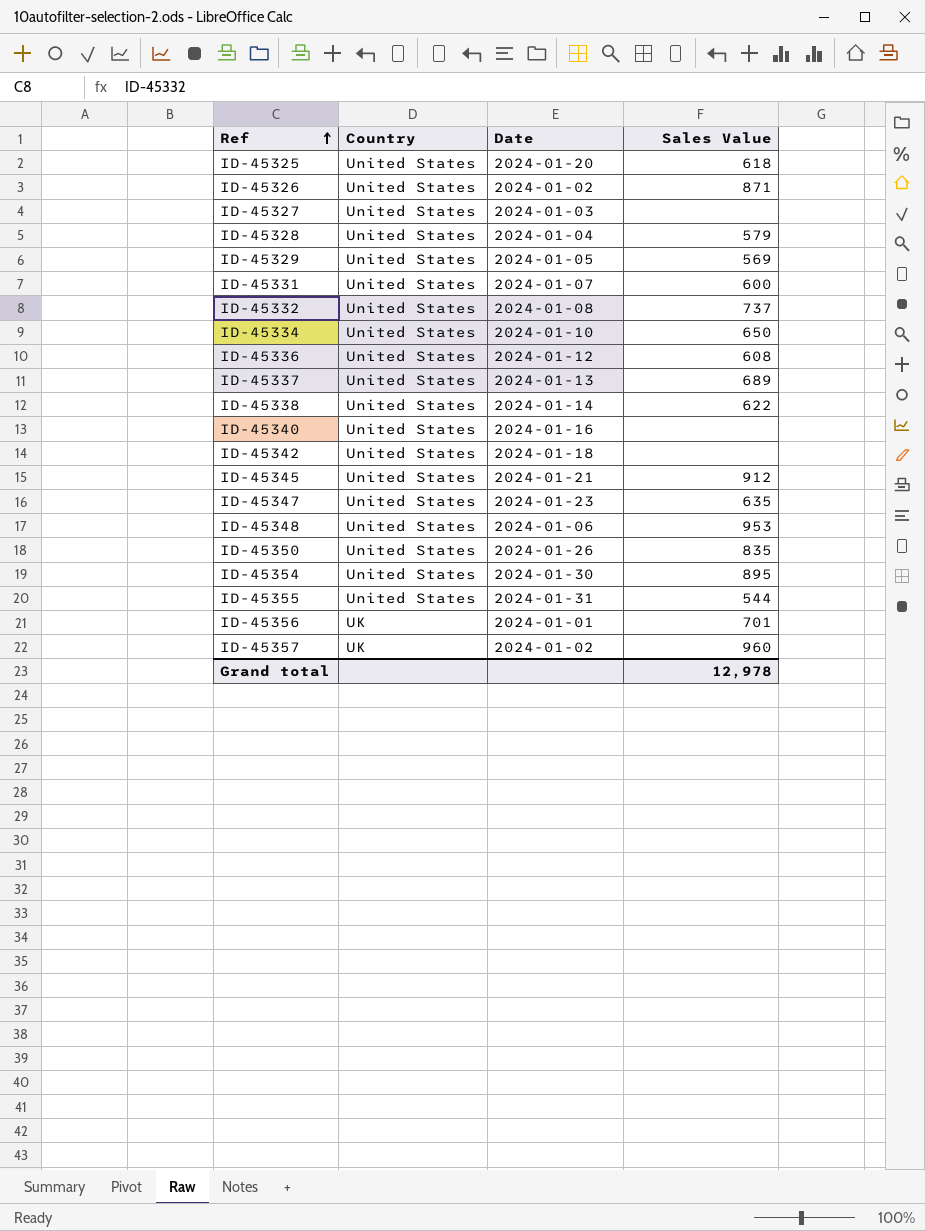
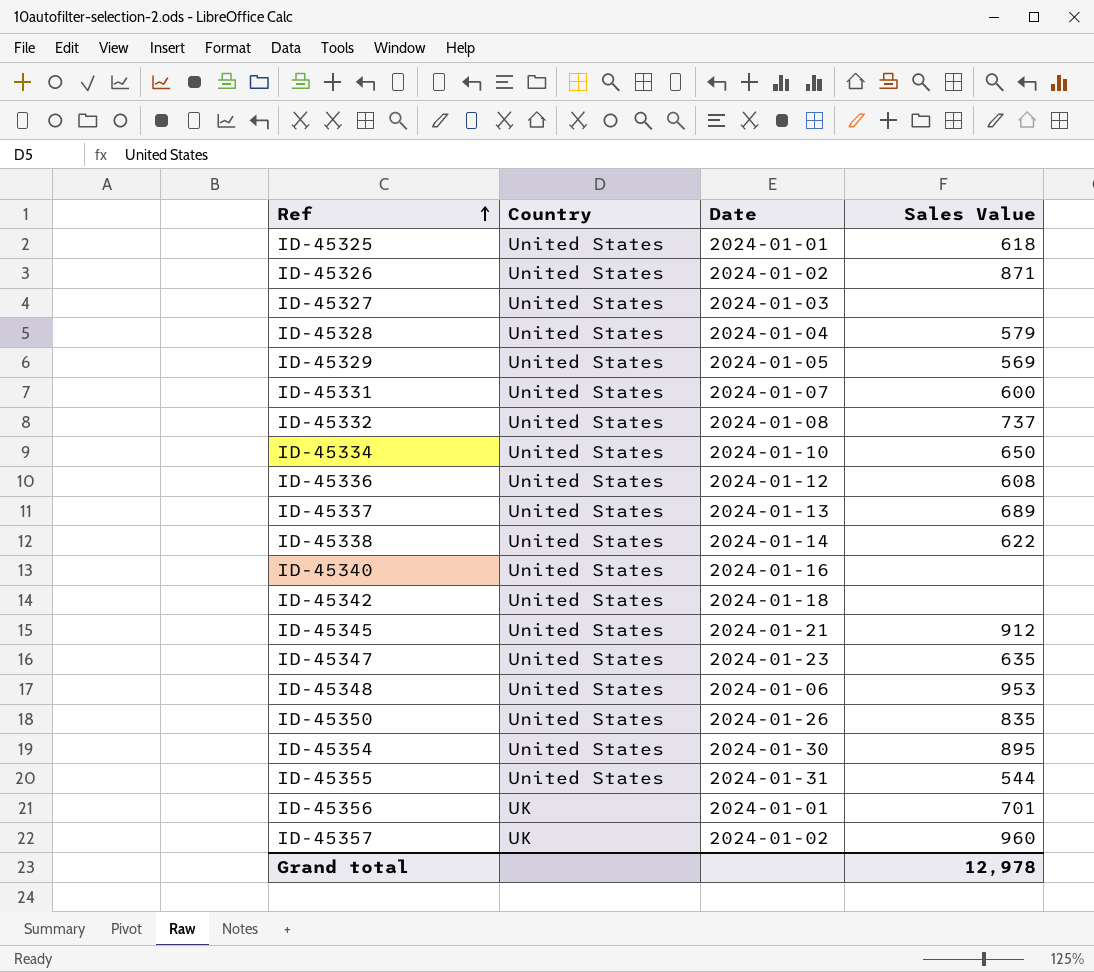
ID-45325 | Date: 2024-01-20 -> 2024-01-01

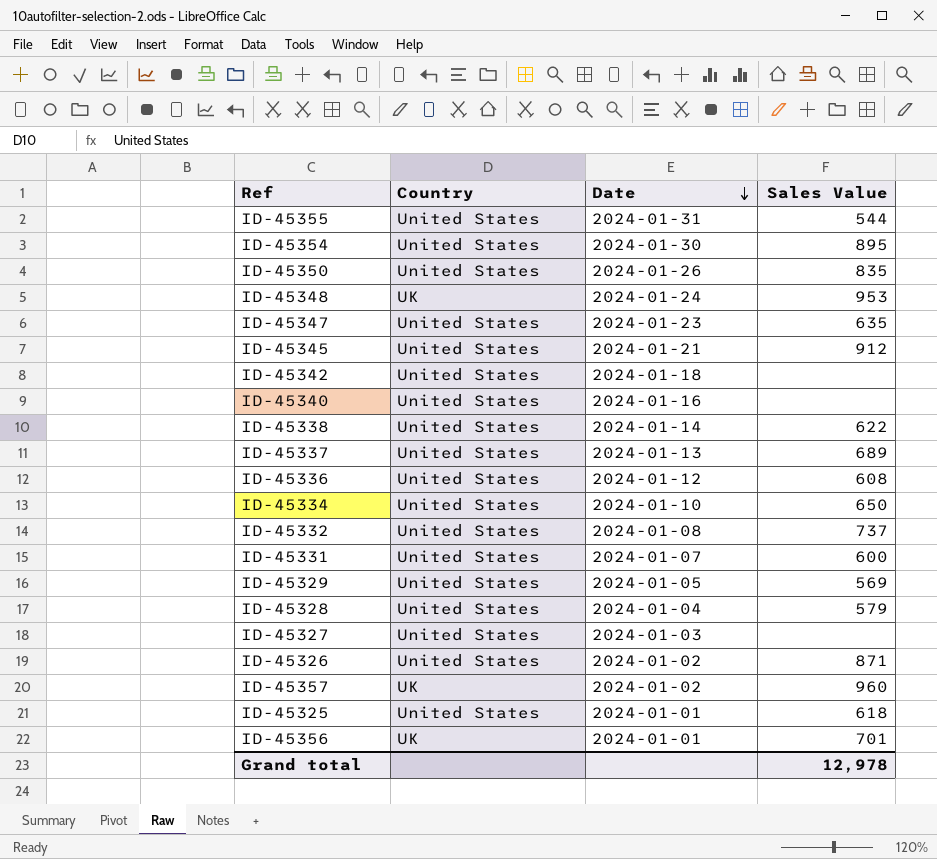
row order: Ref ascending -> Date descending
ID-45348 | Country: United States -> UK
ID-45348 | Date: 2024-01-06 -> 2024-01-24

